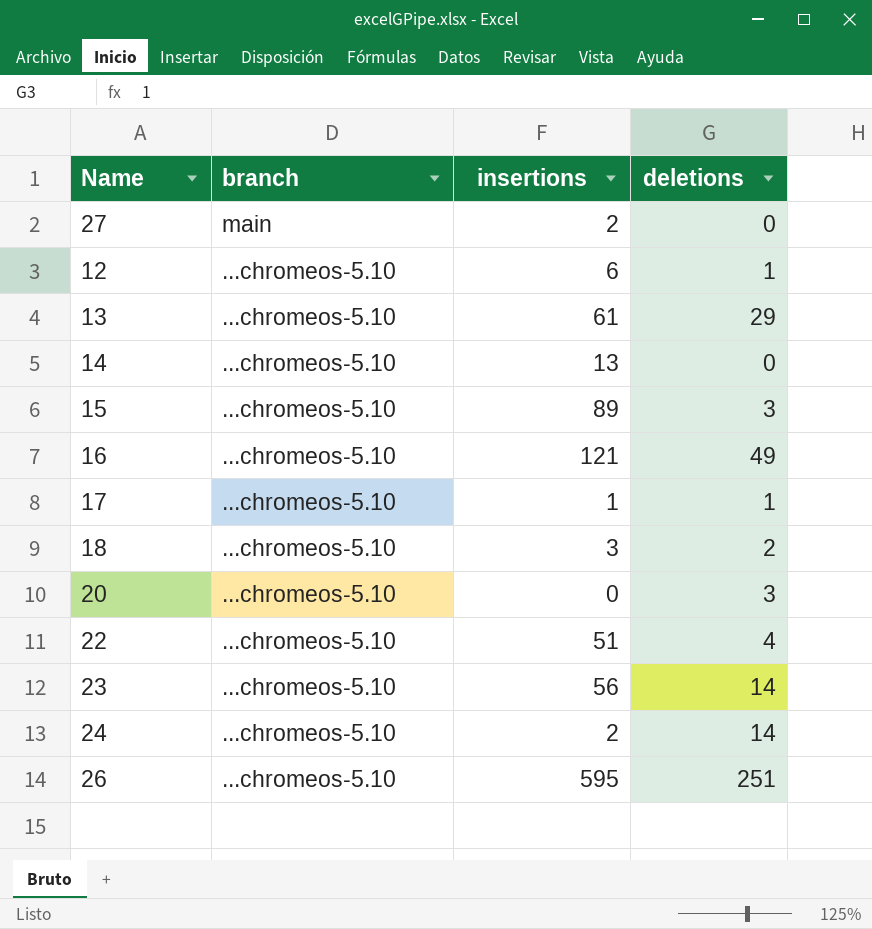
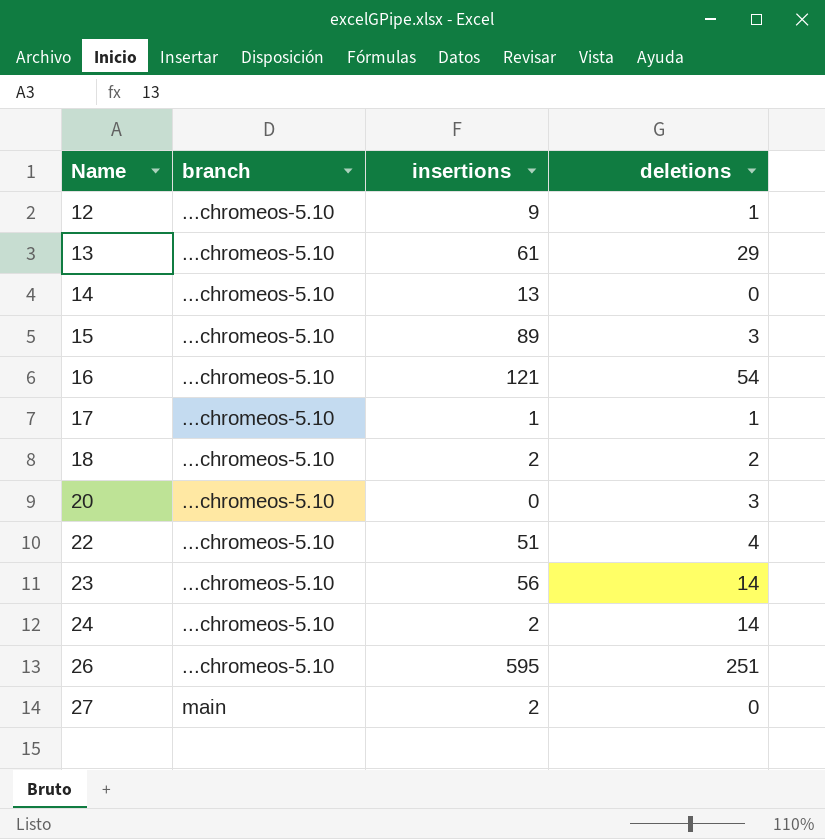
row order: branch descending -> Name ascending
12 | insertions: 6 -> 9
16 | deletions: 49 -> 54
18 | insertions: 3 -> 2

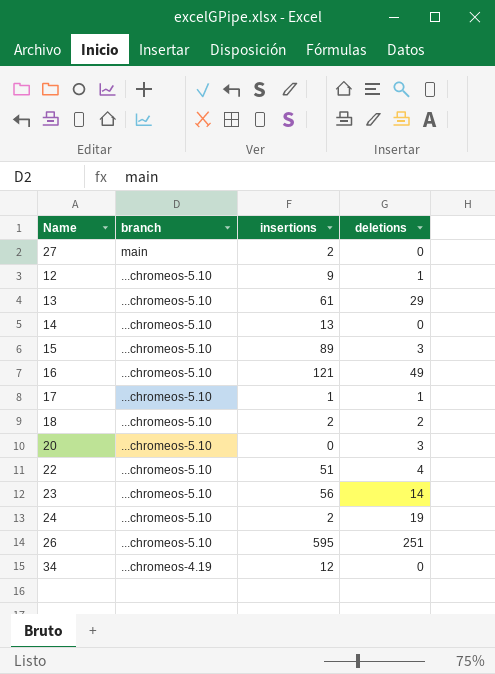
row order: Name ascending -> branch descending
16 | deletions: 54 -> 49
24 | deletions: 14 -> 19
row 34: none -> ...chromeos-4.19 | 12 | 0

